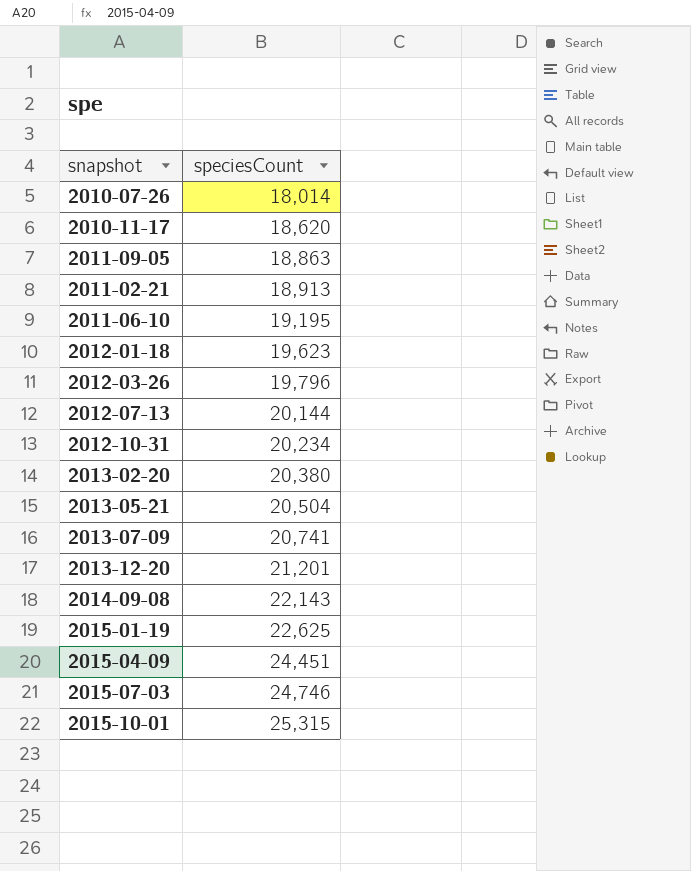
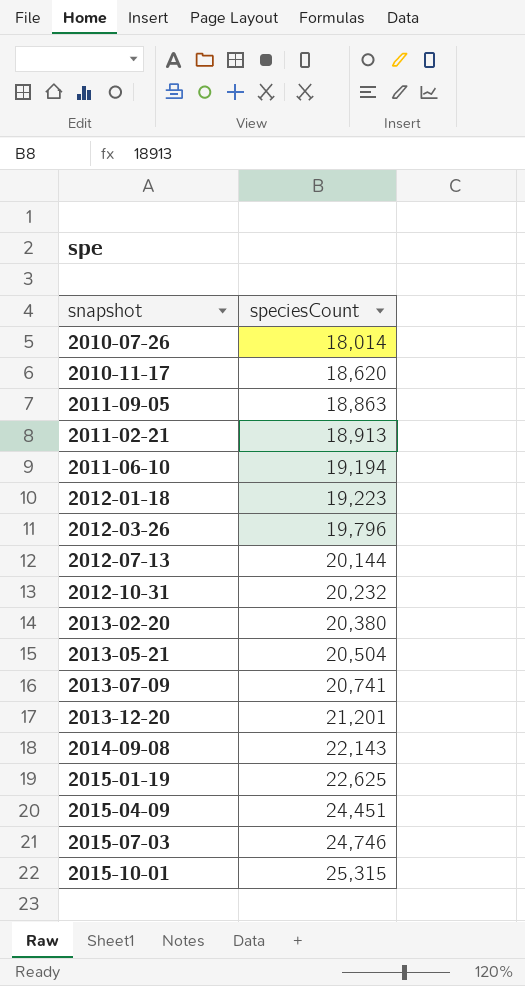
2011-06-10 | speciesCount: 19,195 -> 19,194
2012-01-18 | speciesCount: 19,623 -> 19,223
2012-10-31 | speciesCount: 20,234 -> 20,232

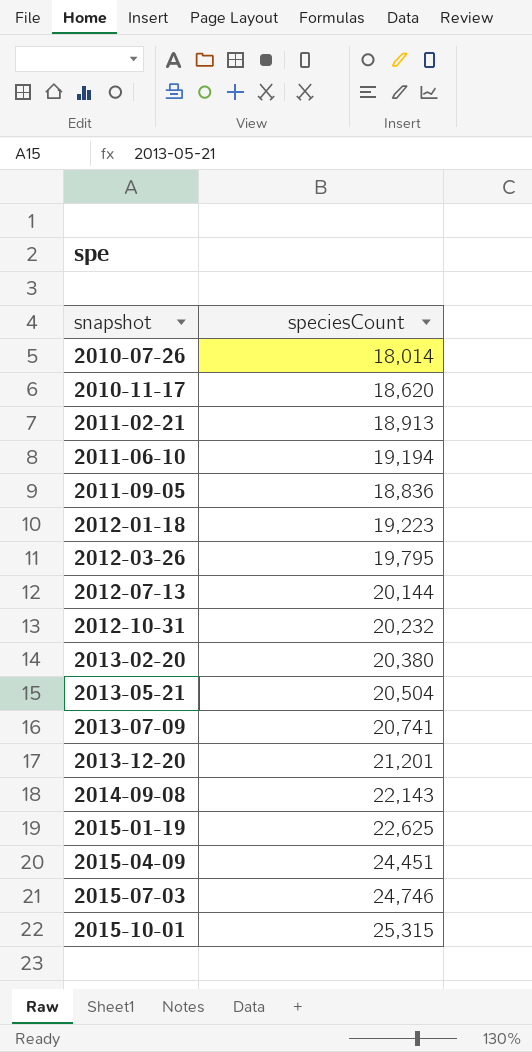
row order: speciesCount ascending -> snapshot ascending
2011-09-05 | speciesCount: 18,863 -> 18,836
2012-03-26 | speciesCount: 19,796 -> 19,795

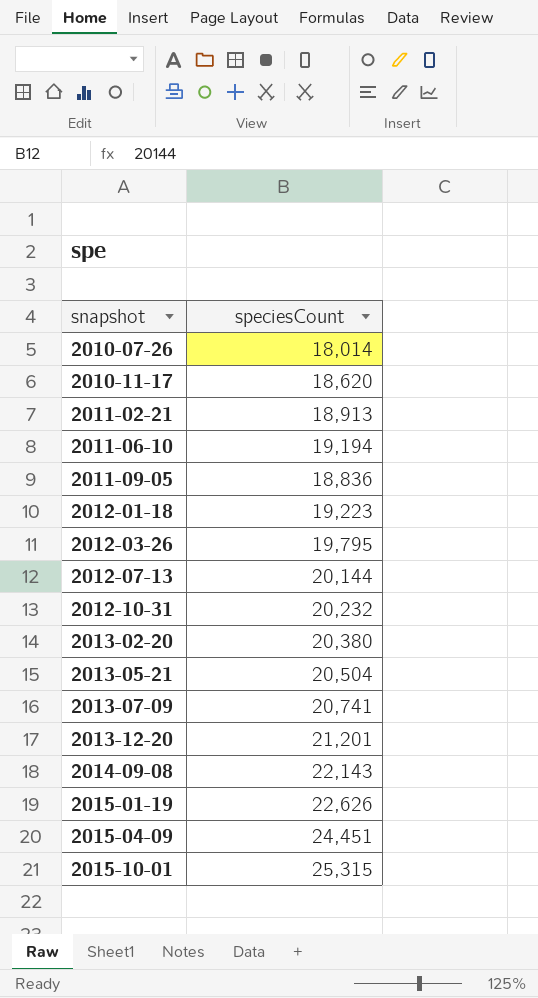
row 2015-07-03: 24,746 -> none
2015-01-19 | speciesCount: 22,625 -> 22,626

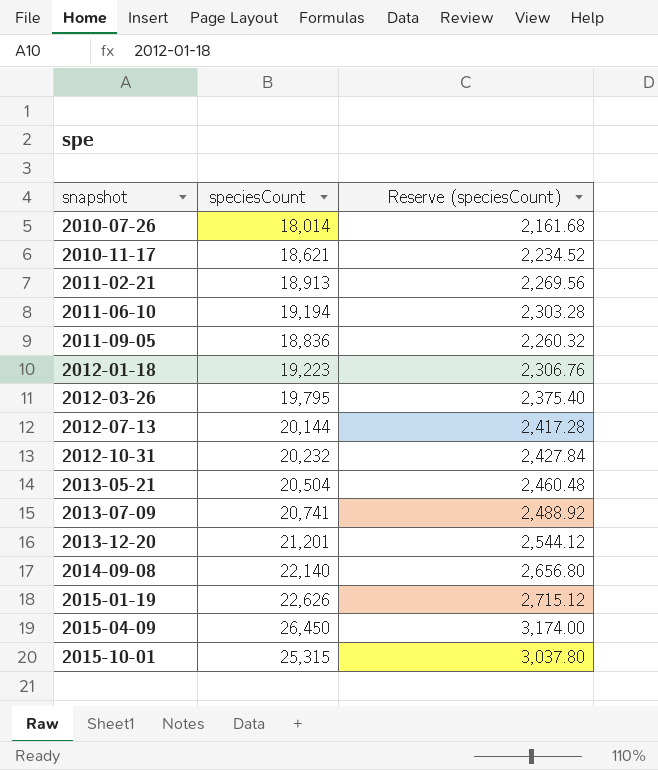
column Reserve (speciesCount) | formula: none -> [speciesCount] * 0.12
row 2013-02-20: 20,380 -> none
2010-11-17 | speciesCount: 18,620 -> 18,621
2014-09-08 | speciesCount: 22,143 -> 22,140
2015-04-09 | speciesCount: 24,451 -> 26,450

